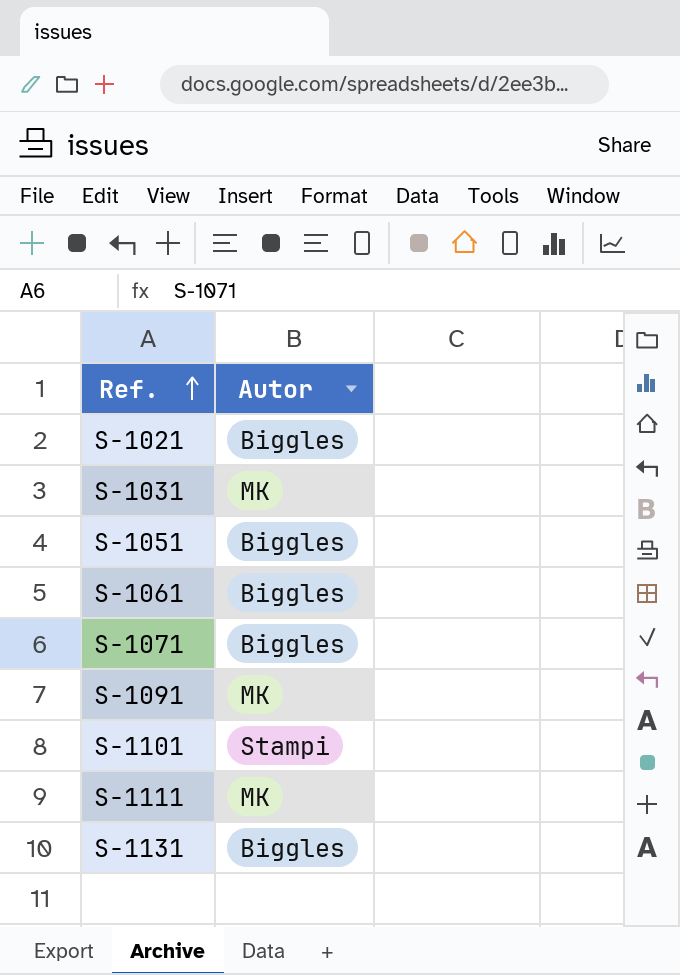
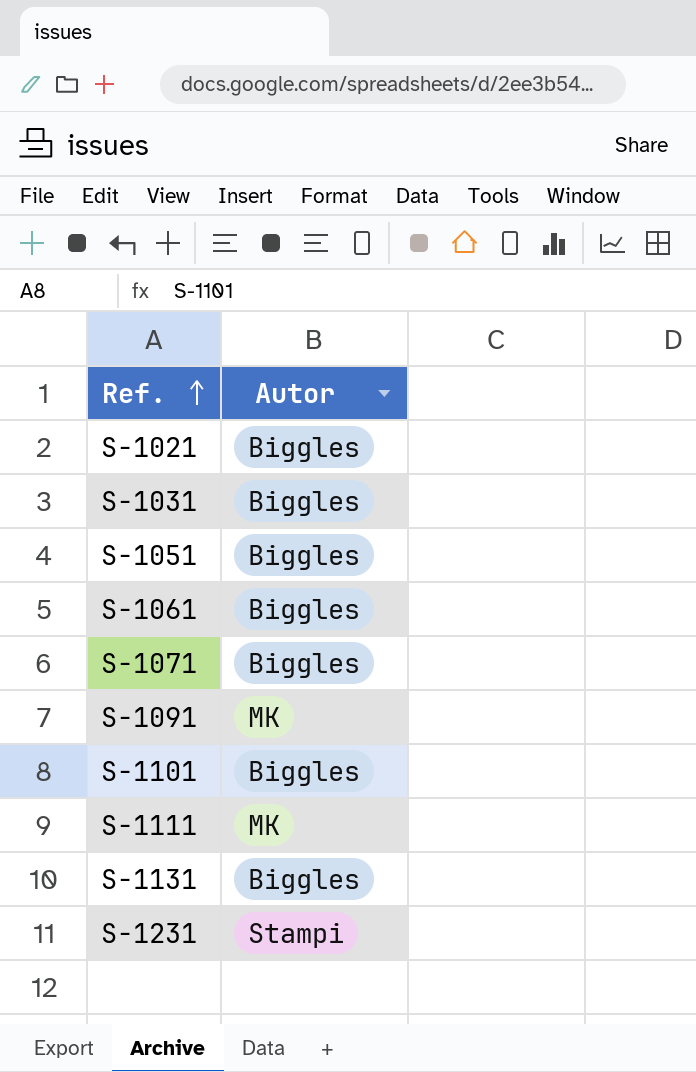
S-1031 | Autor: MK -> Biggles
S-1101 | Autor: Stampi -> Biggles
row S-1231: none -> Stampi

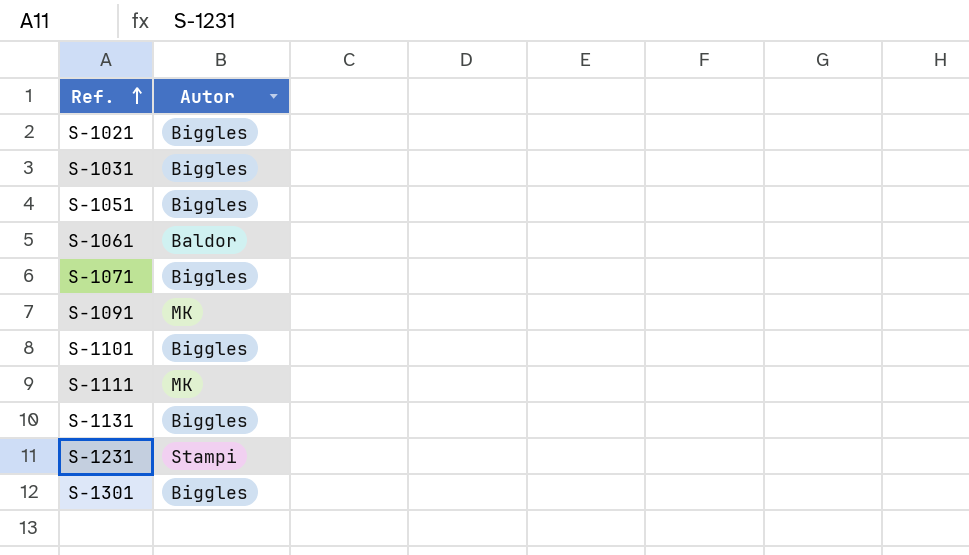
S-1061 | Autor: Biggles -> Baldor
row S-1301: none -> Biggles

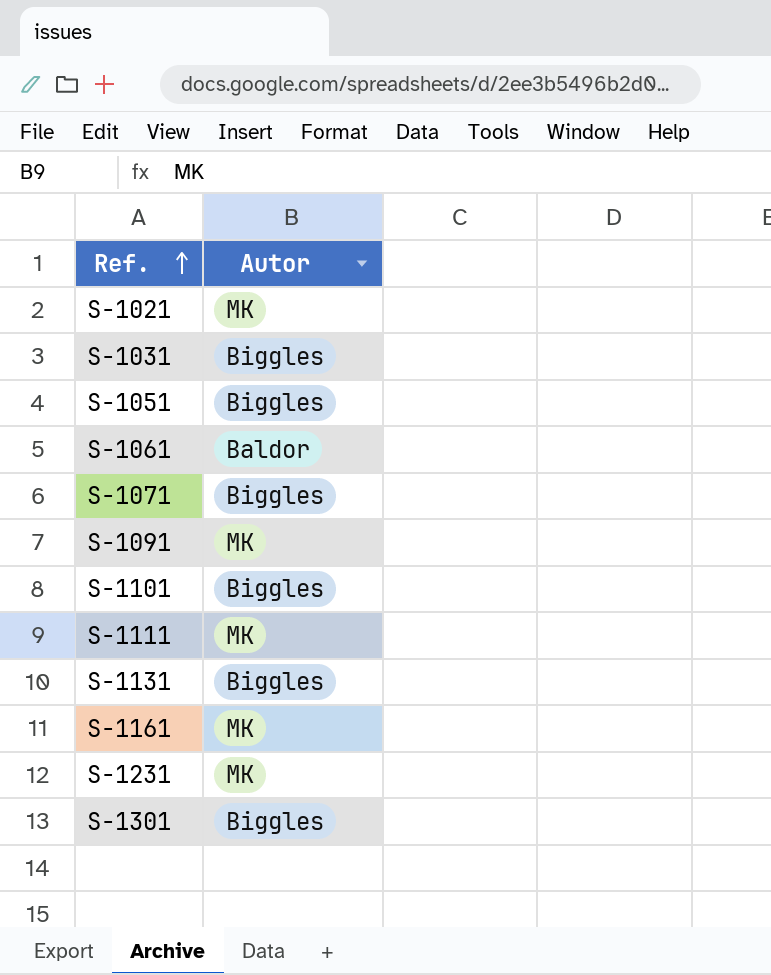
S-1021 | Autor: Biggles -> MK
row S-1161: none -> MK
S-1231 | Autor: Stampi -> MK

